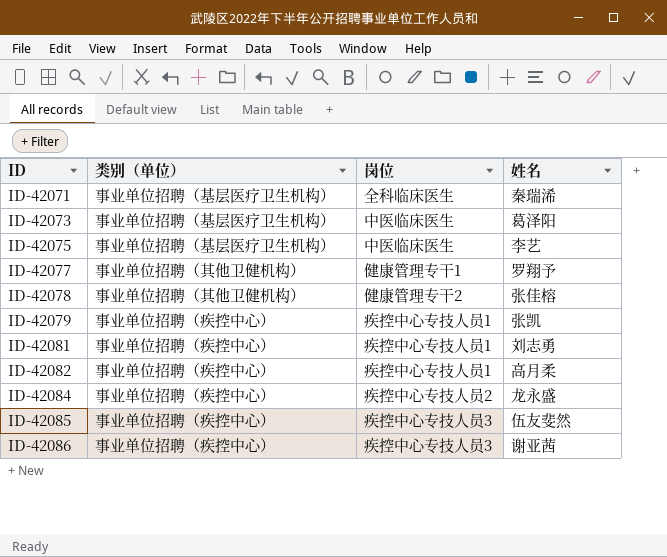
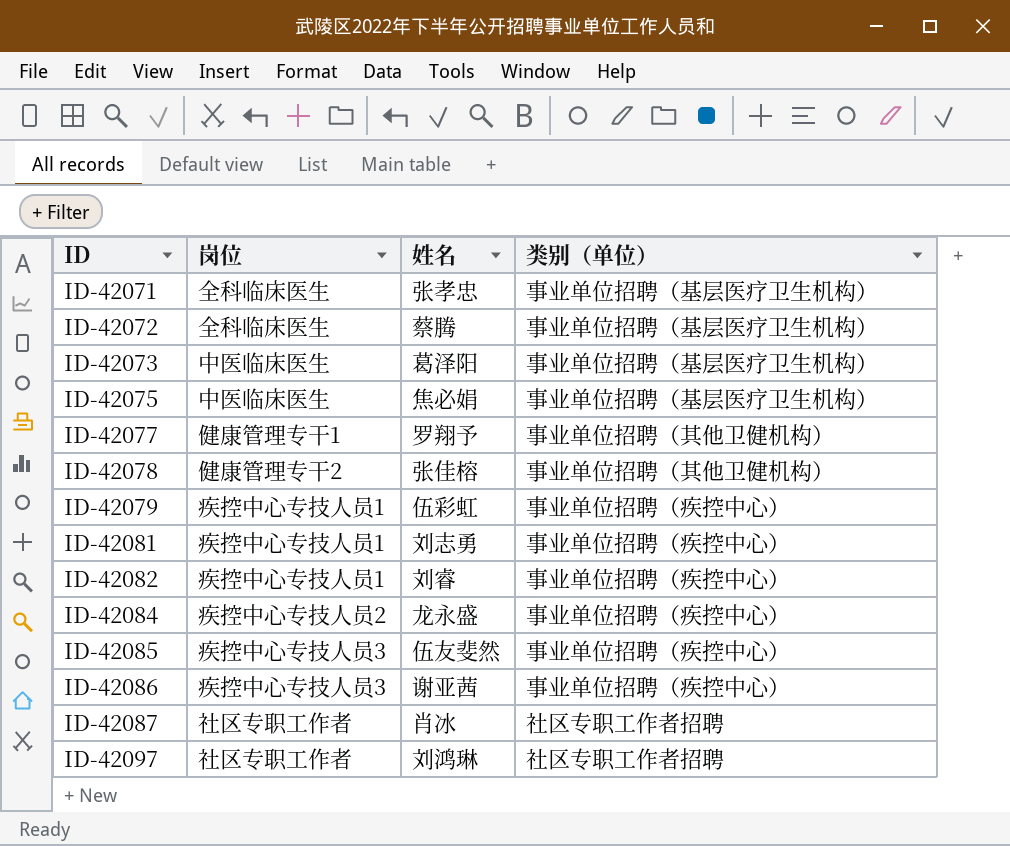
column 类别（单位） | position: 2 -> 4
ID-42071 | 姓名: 秦瑞浠 -> 张孝忠
row ID-42072: none -> 全科临床医生 | 蔡腾 | 事业单位招聘（基层医疗卫生机构）
ID-42075 | 姓名: 李艺 -> 焦必娟
ID-42079 | 姓名: 张凯 -> 伍彩虹
ID-42082 | 姓名: 高月柔 -> 刘睿
row ID-42087: none -> 社区专职工作者 | 肖冰 | 社区专职工作者招聘
row ID-42097: none -> 社区专职工作者 | 刘鸿琳 | 社区专职工作者招聘

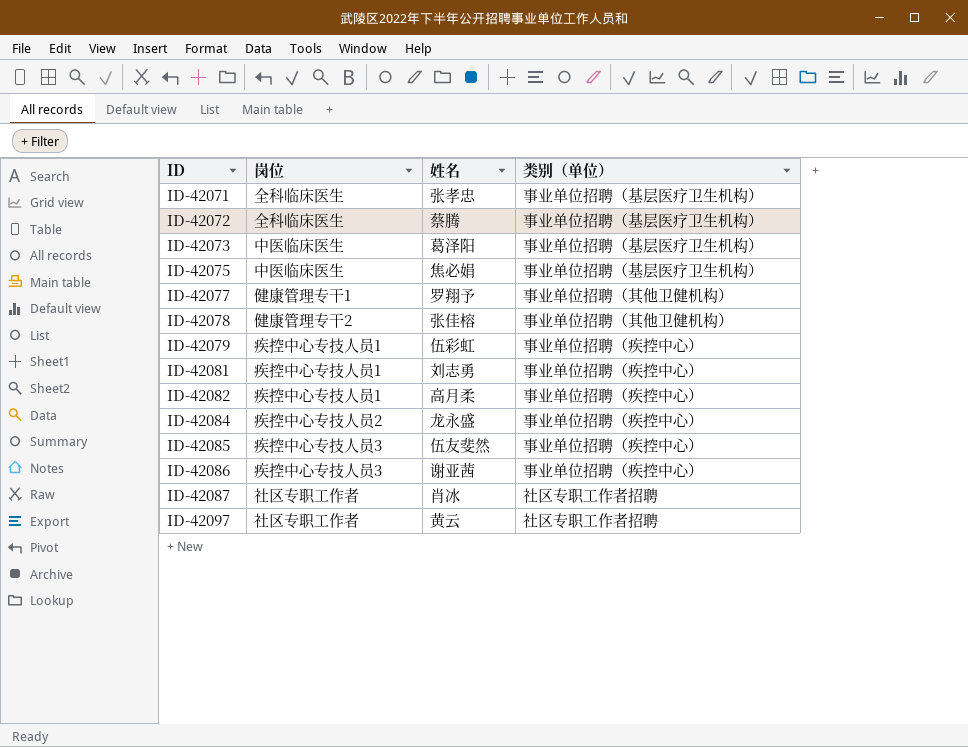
ID-42082 | 姓名: 刘睿 -> 高月柔
ID-42097 | 姓名: 刘鸿琳 -> 黄云

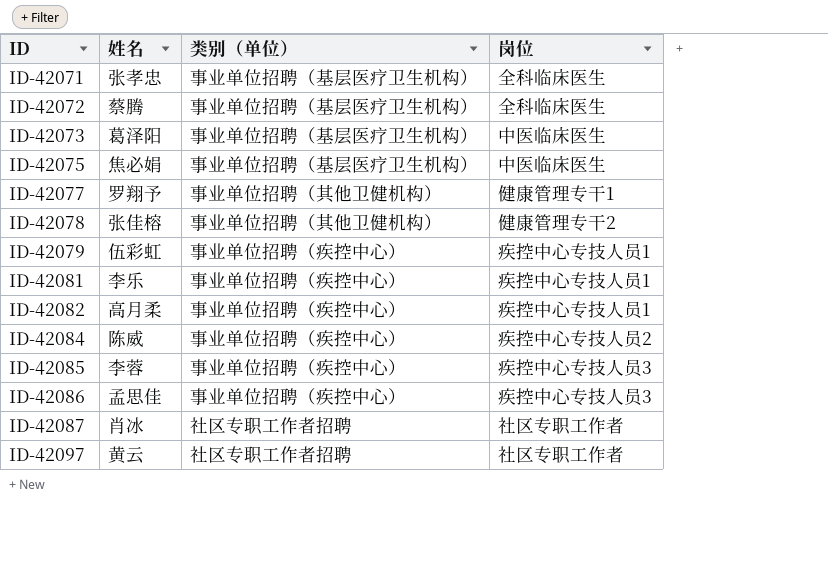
column 岗位 | position: 2 -> 4
ID-42081 | 姓名: 刘志勇 -> 李乐
ID-42084 | 姓名: 龙永盛 -> 陈威
ID-42085 | 姓名: 伍友斐然 -> 李蓉
ID-42086 | 姓名: 谢亚茜 -> 孟思佳

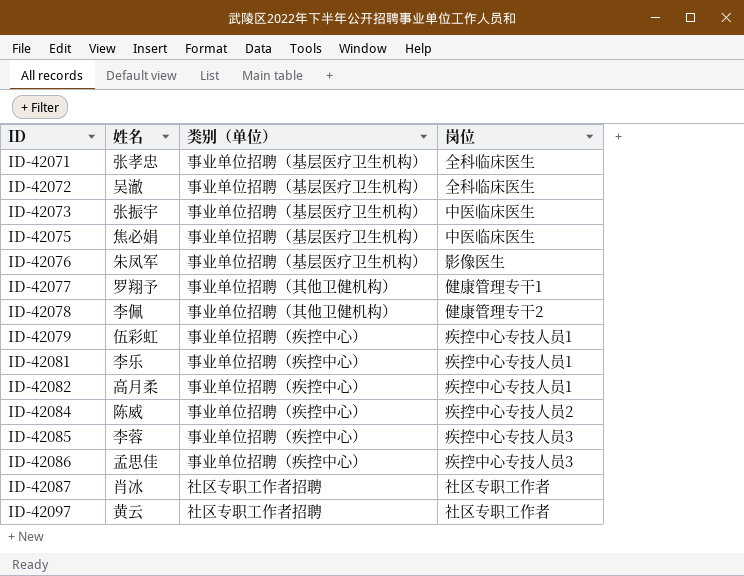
ID-42072 | 姓名: 蔡腾 -> 吴澈
ID-42073 | 姓名: 葛泽阳 -> 张振宇
row ID-42076: none -> 朱凤军 | 事业单位招聘（基层医疗卫生机构） | 影像医生
ID-42078 | 姓名: 张佳榕 -> 李佩

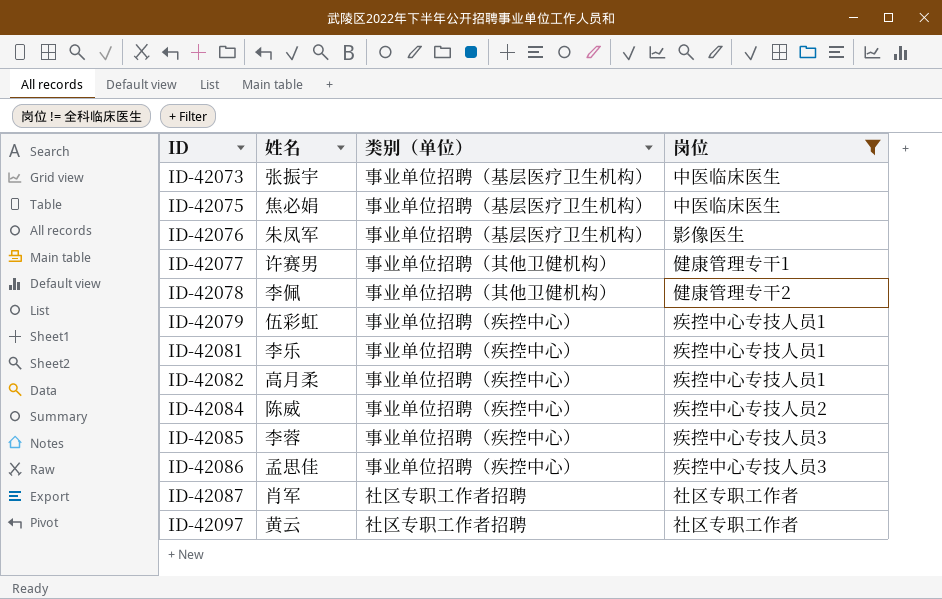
filter: none -> 岗位 != 全科临床医生
ID-42077 | 姓名: 罗翔予 -> 许赛男
ID-42087 | 姓名: 肖冰 -> 肖军

